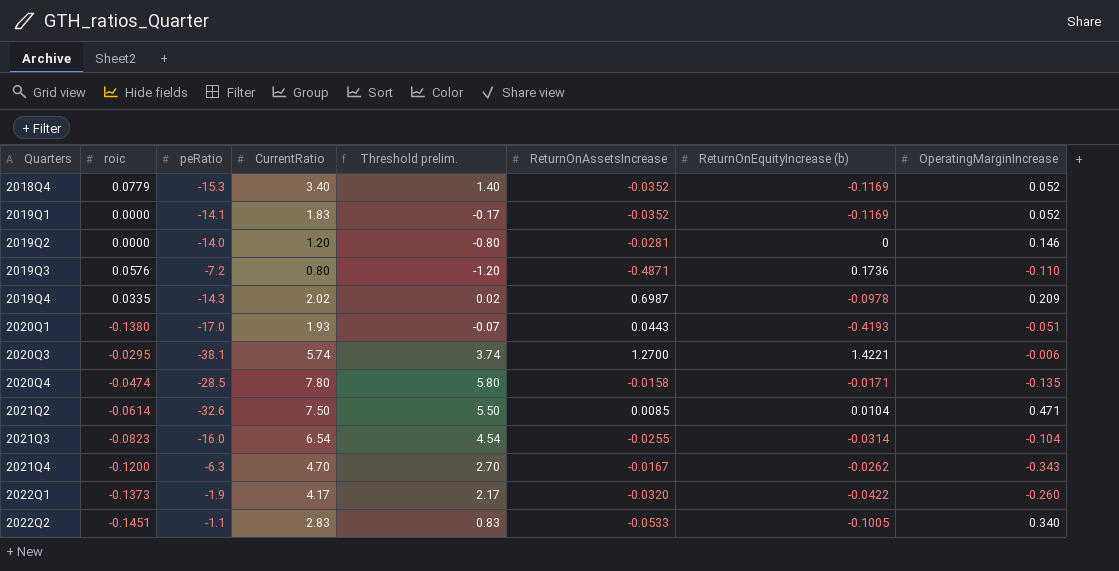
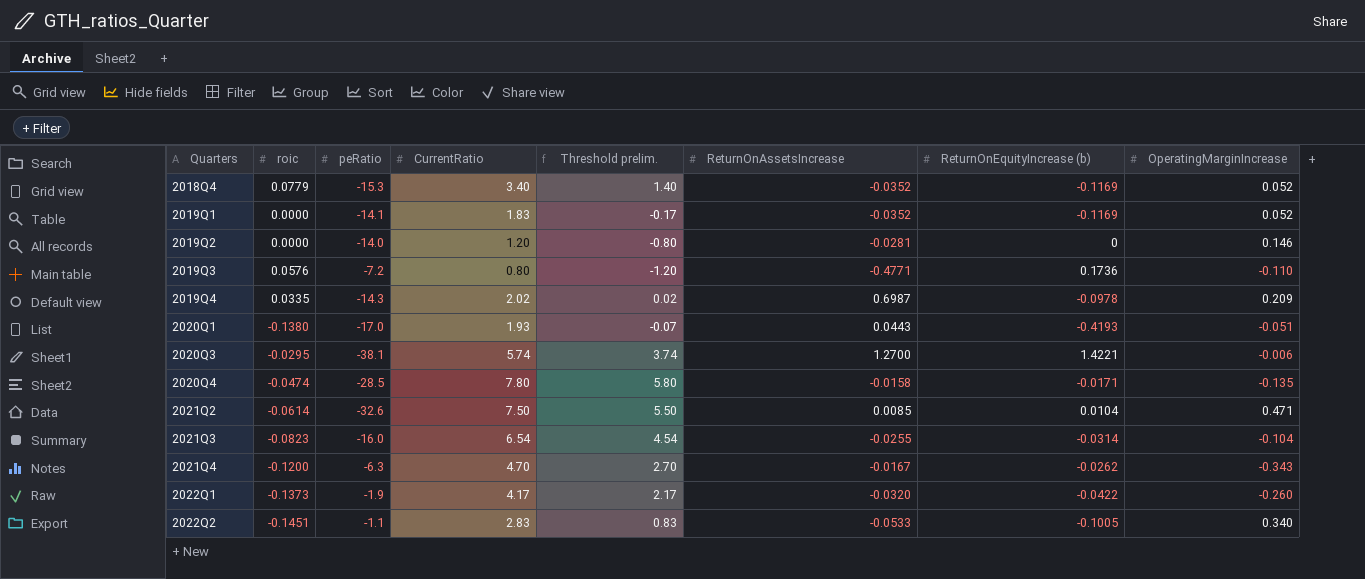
2019Q3 | ReturnOnAssetsIncrease: -0.4871 -> -0.4771

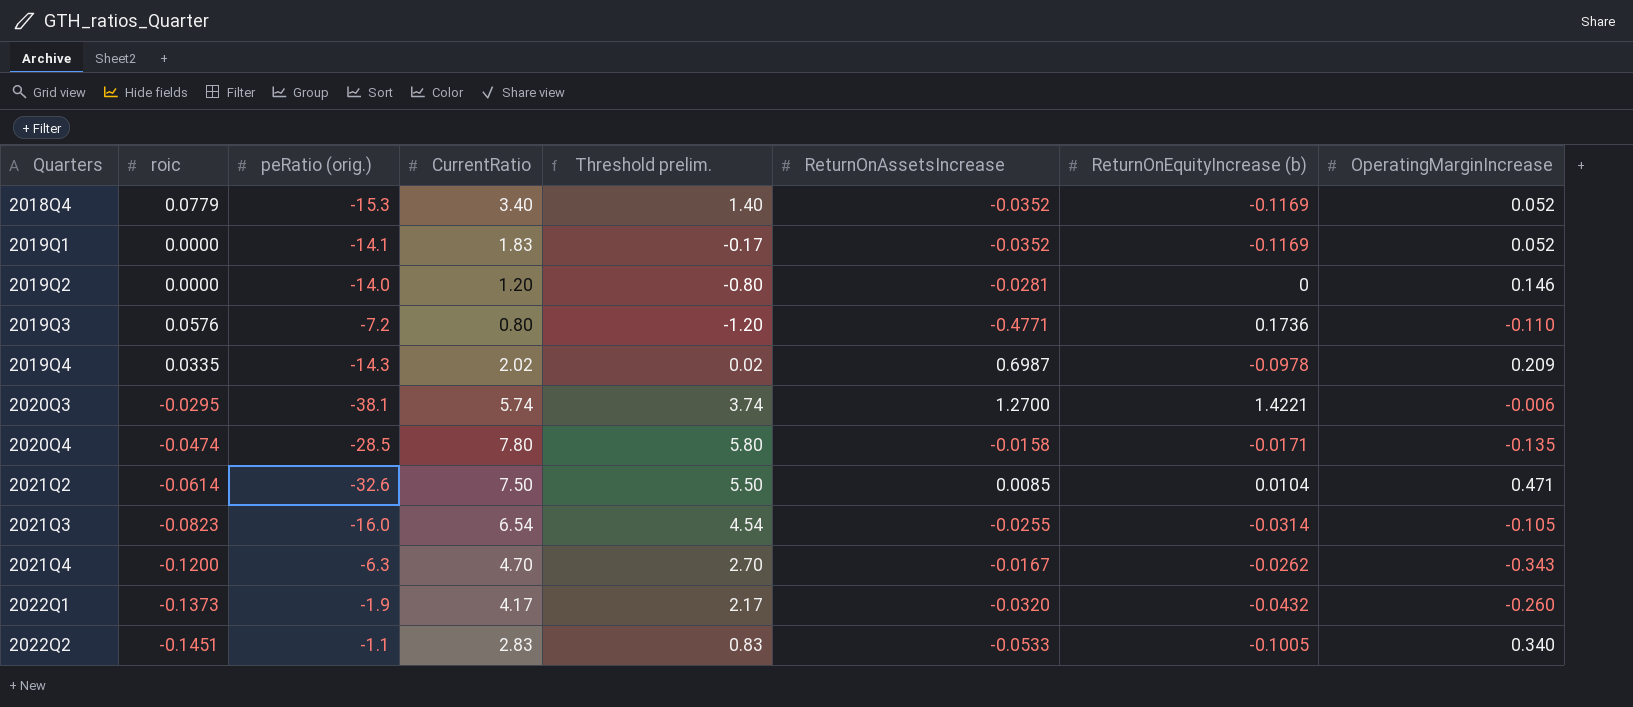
column name: peRatio -> peRatio (orig.)
row 2020Q1: -0.1380 | -17.0 | 1.93 | -0.07 | 0.0443 | -0.4193 | -0.051 -> none
2021Q3 | OperatingMarginIncrease: -0.104 -> -0.105
2022Q1 | ReturnOnEquityIncrease (b): -0.0422 -> -0.0432

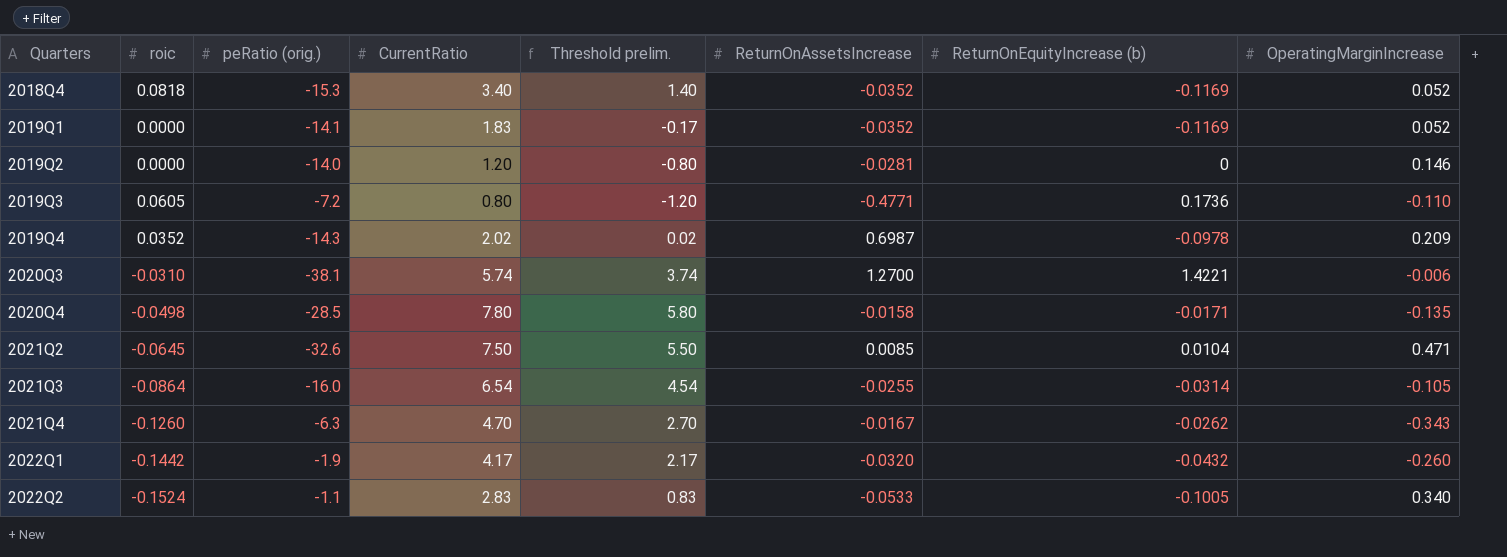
2018Q4 | roic: 0.0779 -> 0.0818
2019Q3 | roic: 0.0576 -> 0.0605
2019Q4 | roic: 0.0335 -> 0.0352
2020Q3 | roic: -0.0295 -> -0.0310
2020Q4 | roic: -0.0474 -> -0.0498
2021Q2 | roic: -0.0614 -> -0.0645
2021Q3 | roic: -0.0823 -> -0.0864
2021Q4 | roic: -0.1200 -> -0.1260
2022Q1 | roic: -0.1373 -> -0.1442
2022Q2 | roic: -0.1451 -> -0.1524

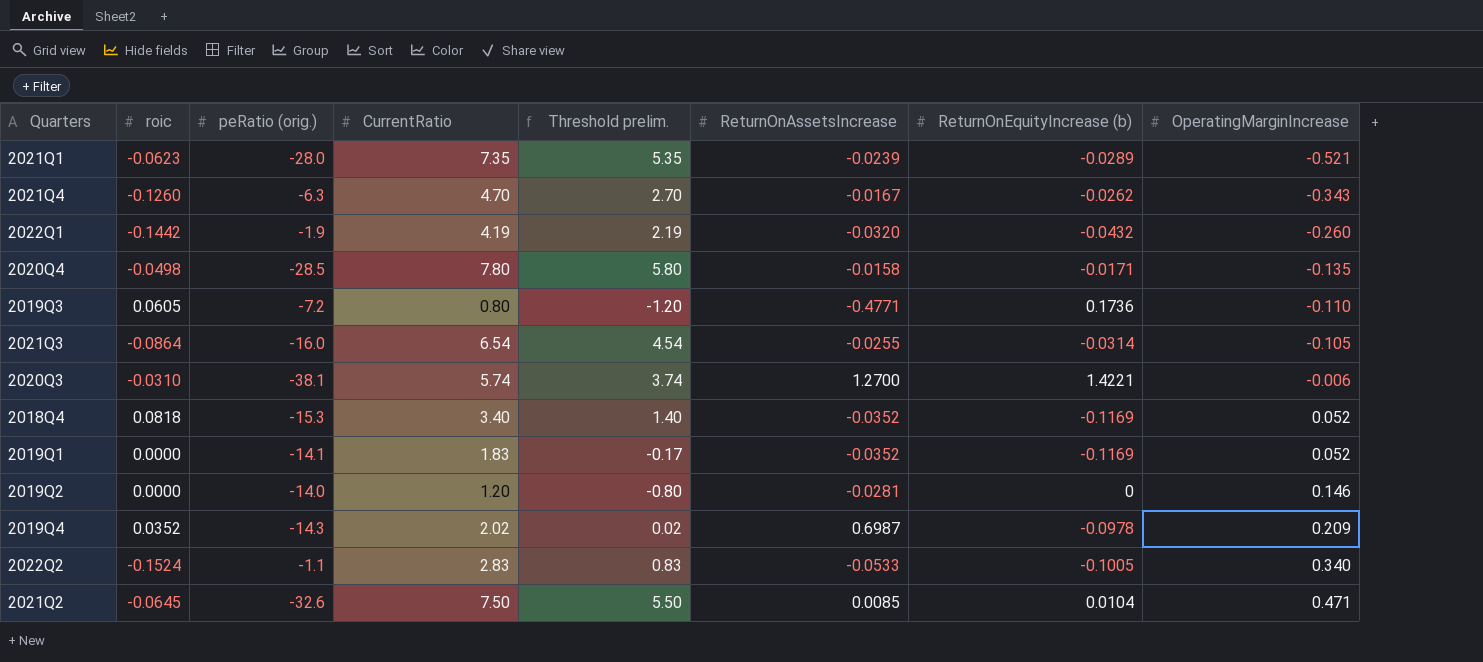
row order: Quarters ascending -> OperatingMarginIncrease ascending
row 2021Q1: none -> -0.0623 | -28.0 | 7.35 | 5.35 | -0.0239 | -0.0289 | -0.521
2022Q1 | CurrentRatio: 4.17 -> 4.19
2022Q1 | Threshold prelim.: 2.17 -> 2.19

